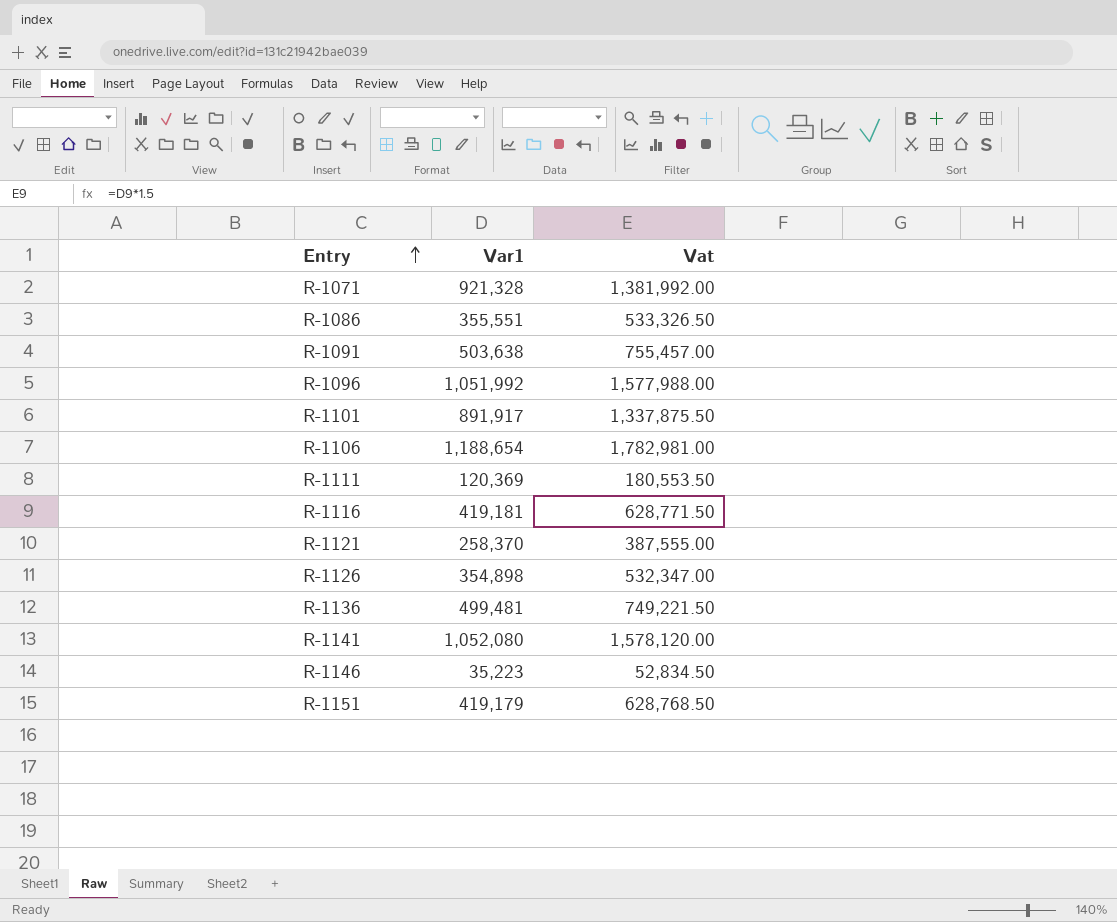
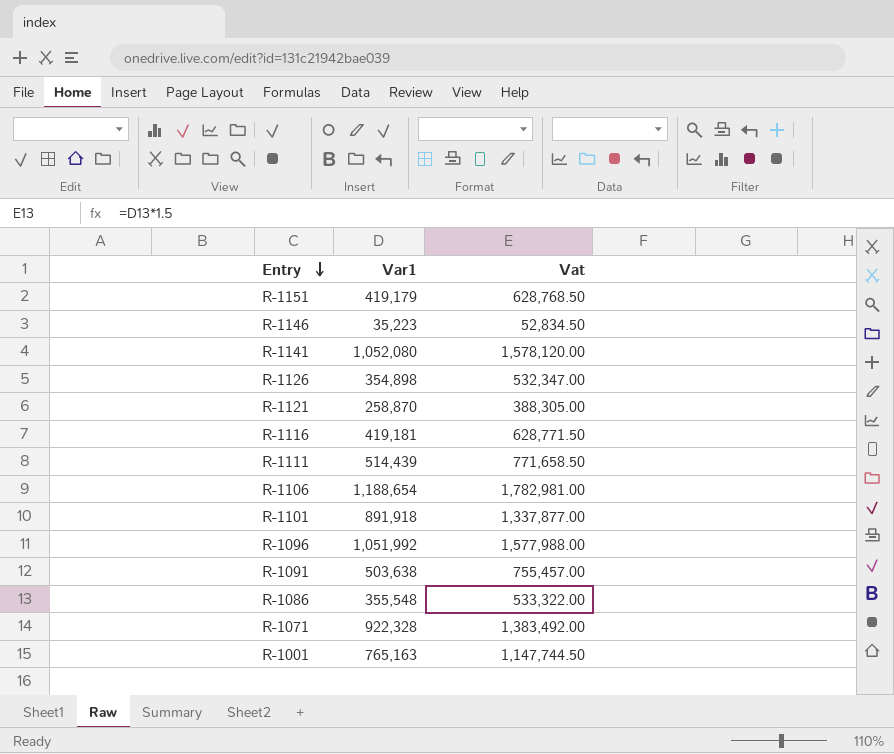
row order: Entry ascending -> Entry descending
row R-1136: 499,481 | 749,221.50 -> none
R-1121 | Var1: 258,370 -> 258,870
R-1121 | Vat: 387,555.00 -> 388,305.00
R-1111 | Var1: 120,369 -> 514,439
R-1111 | Vat: 180,553.50 -> 771,658.50
R-1101 | Var1: 891,917 -> 891,918
R-1101 | Vat: 1,337,875.50 -> 1,337,877.00
R-1086 | Var1: 355,551 -> 355,548
R-1086 | Vat: 533,326.50 -> 533,322.00
R-1071 | Var1: 921,328 -> 922,328
R-1071 | Vat: 1,381,992.00 -> 1,383,492.00
row R-1001: none -> 765,163 | 1,147,744.50

